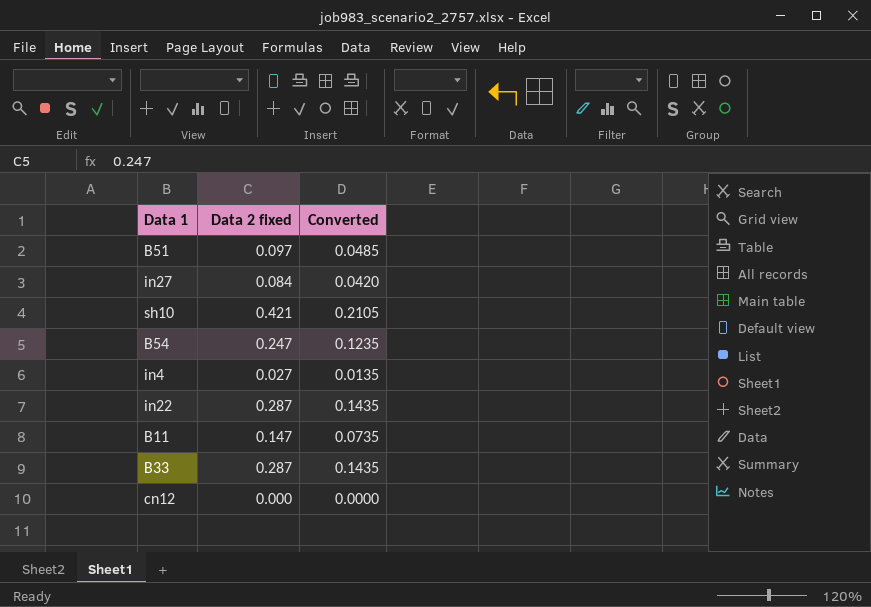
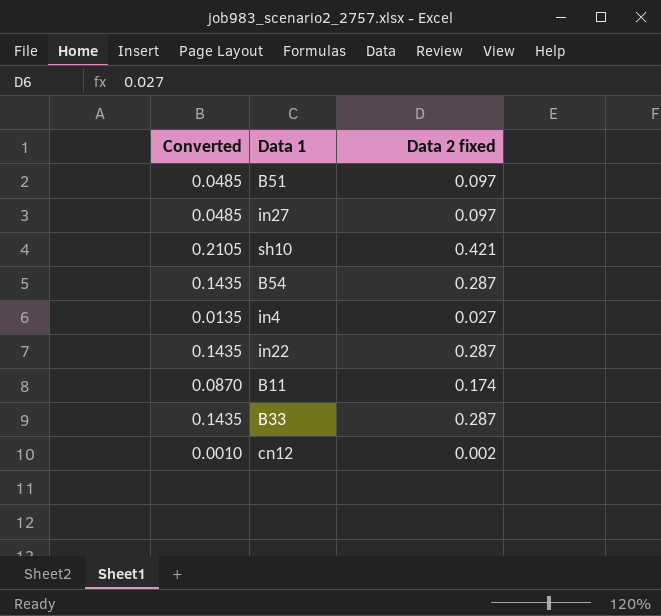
column Converted | position: 3 -> 1
in27 | Converted: 0.0420 -> 0.0485
in27 | Data 2 fixed: 0.084 -> 0.097
B54 | Converted: 0.1235 -> 0.1435
B54 | Data 2 fixed: 0.247 -> 0.287
B11 | Converted: 0.0735 -> 0.0870
B11 | Data 2 fixed: 0.147 -> 0.174
cn12 | Converted: 0.0000 -> 0.0010
cn12 | Data 2 fixed: 0.000 -> 0.002

